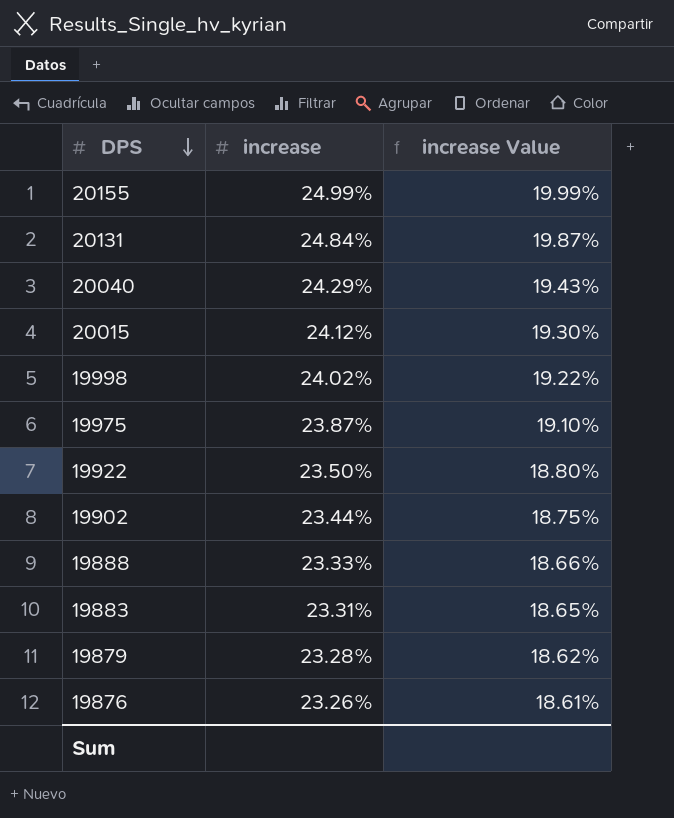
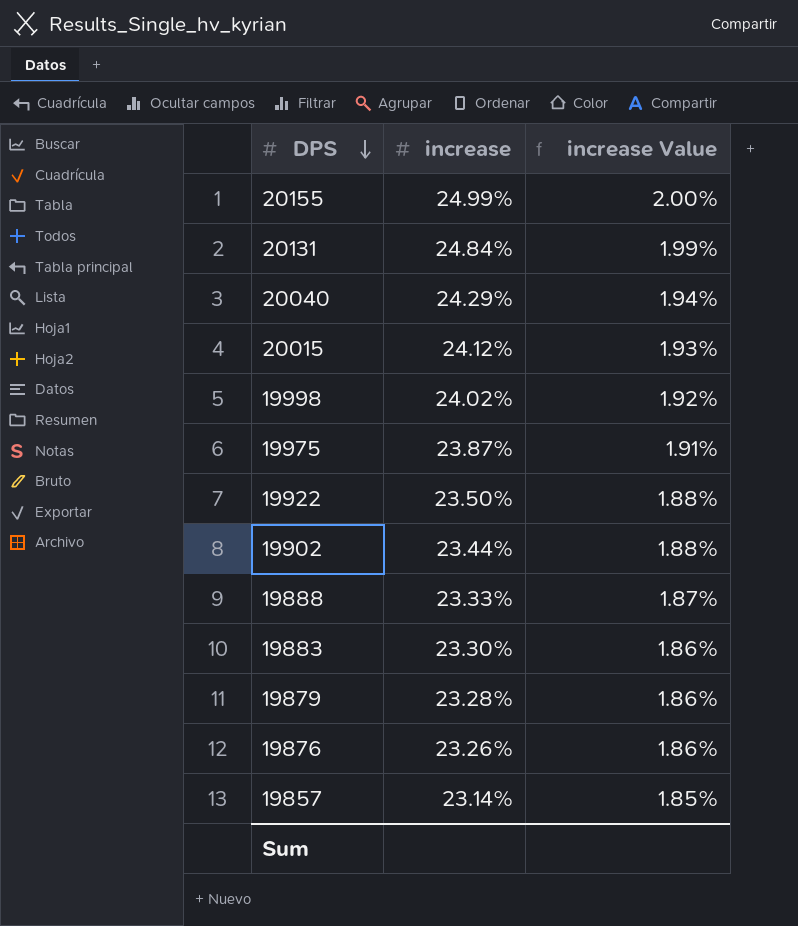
column increase Value | formula: [increase] * 0.8 -> [increase] * 0.08
19883 | increase: 23.31% -> 23.30%
row 19857: none -> 23.14% | 1.85%

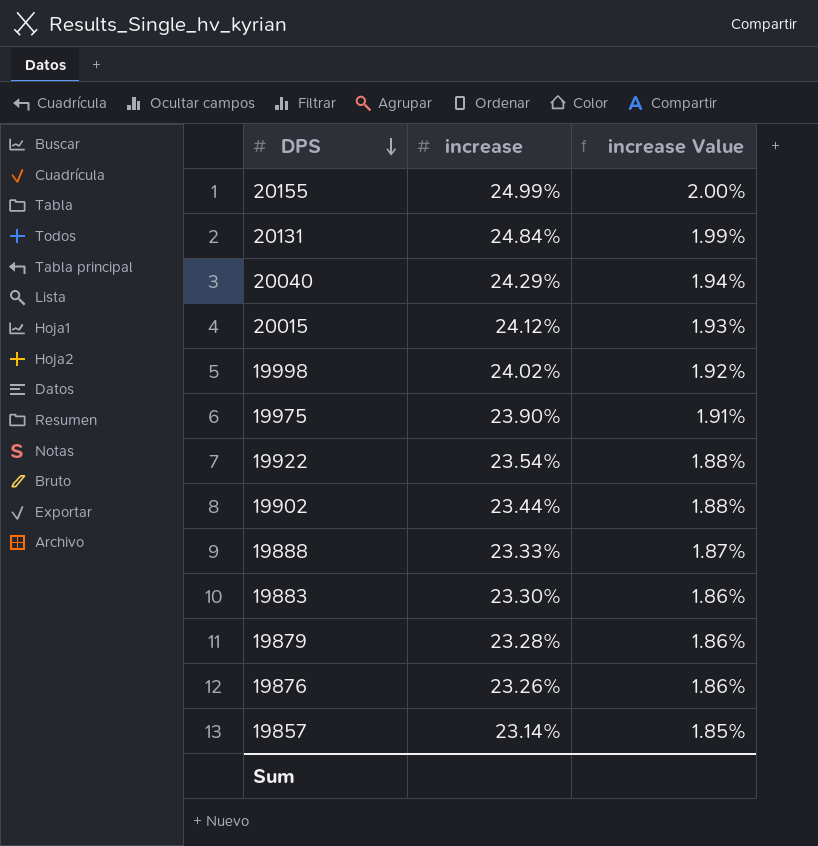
19975 | increase: 23.87% -> 23.90%
19922 | increase: 23.50% -> 23.54%

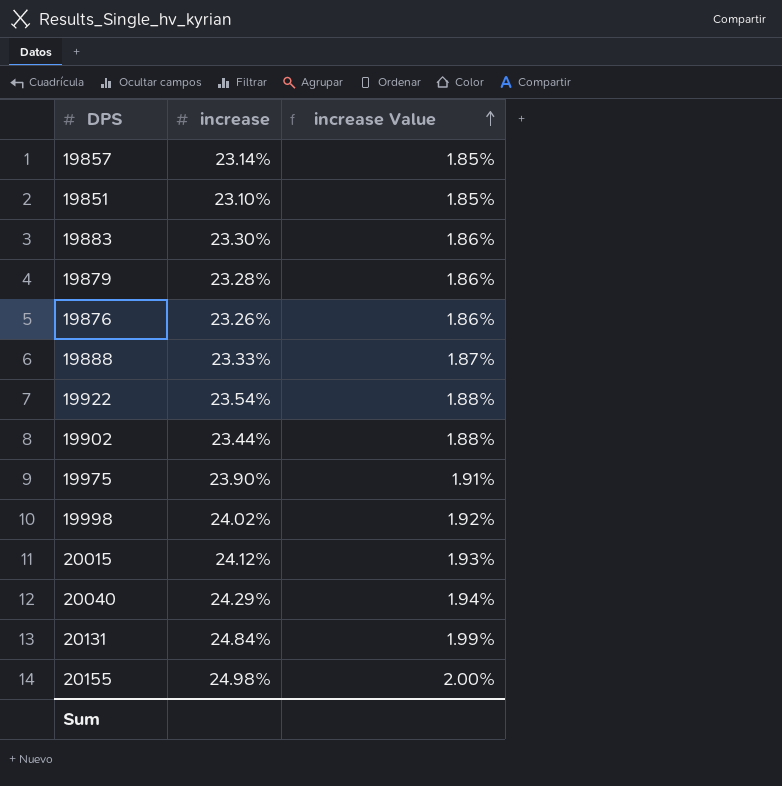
row order: DPS descending -> increase Value ascending
row 19851: none -> 23.10% | 1.85%
20155 | increase: 24.99% -> 24.98%

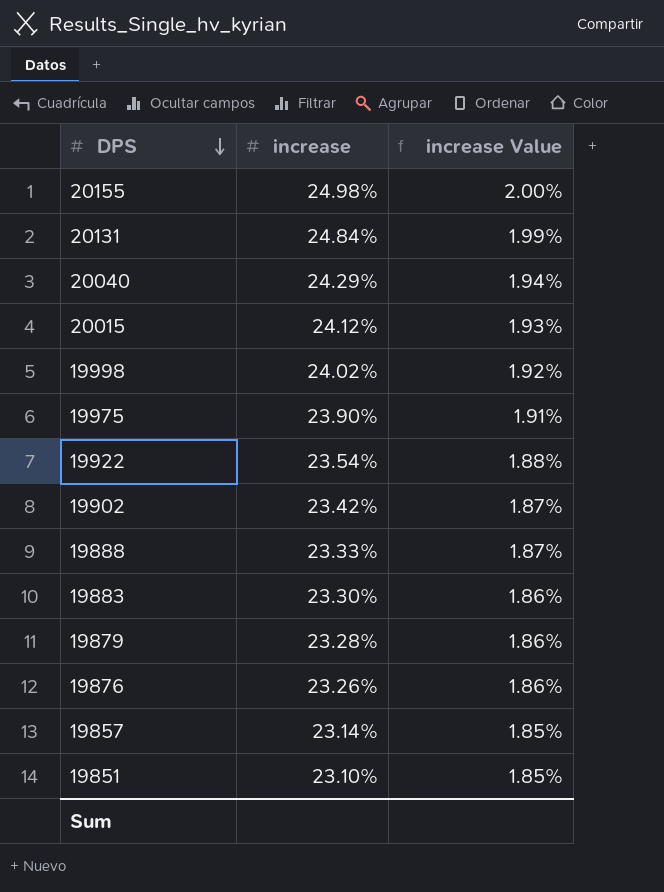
row order: increase Value ascending -> DPS descending
19902 | increase: 23.44% -> 23.42%
19902 | increase Value: 1.88% -> 1.87%

